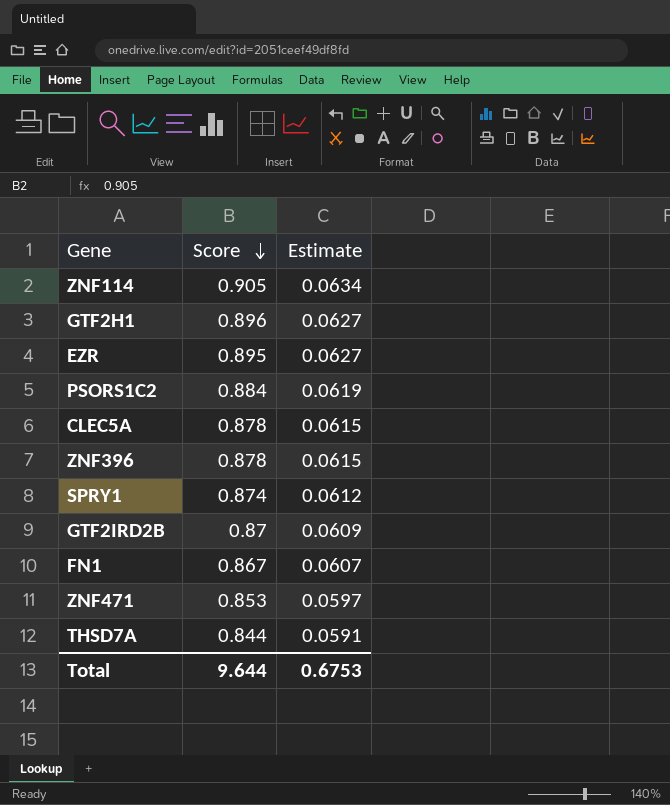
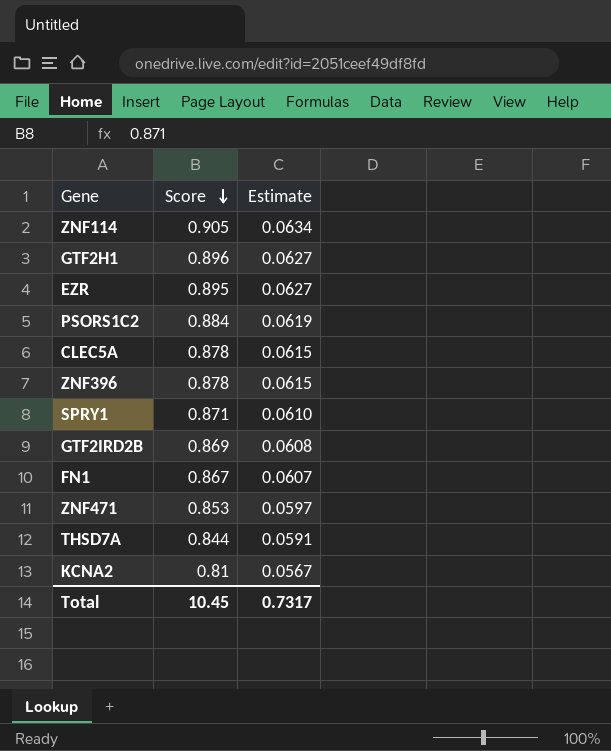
SPRY1 | Score: 0.874 -> 0.871
SPRY1 | Estimate: 0.0612 -> 0.0610
GTF2IRD2B | Score: 0.87 -> 0.869
GTF2IRD2B | Estimate: 0.0609 -> 0.0608
row KCNA2: none -> 0.81 | 0.0567
Total | Score: 9.644 -> 10.45
Total | Estimate: 0.6753 -> 0.7317

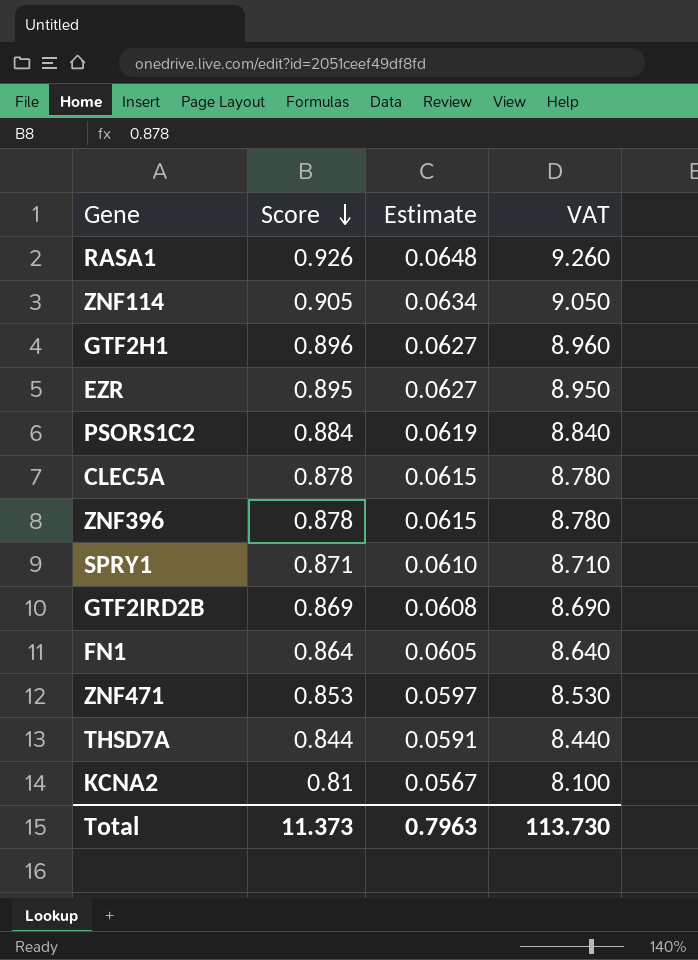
column VAT | formula: none -> [Score] * 10
row RASA1: none -> 0.926 | 0.0648 | 9.260
FN1 | Score: 0.867 -> 0.864
FN1 | Estimate: 0.0607 -> 0.0605
Total | Score: 10.45 -> 11.373
Total | Estimate: 0.7317 -> 0.7963

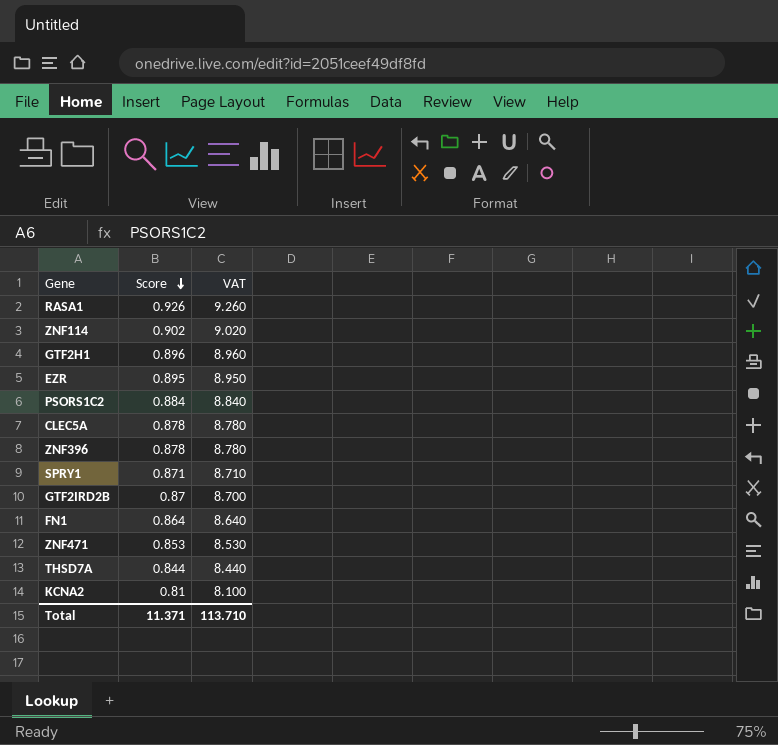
column Estimate | formula: [Score] * 0.07 -> none
ZNF114 | Score: 0.905 -> 0.902
ZNF114 | VAT: 9.050 -> 9.020
GTF2IRD2B | Score: 0.869 -> 0.87
GTF2IRD2B | VAT: 8.690 -> 8.700
Total | Score: 11.373 -> 11.371
Total | VAT: 113.730 -> 113.710

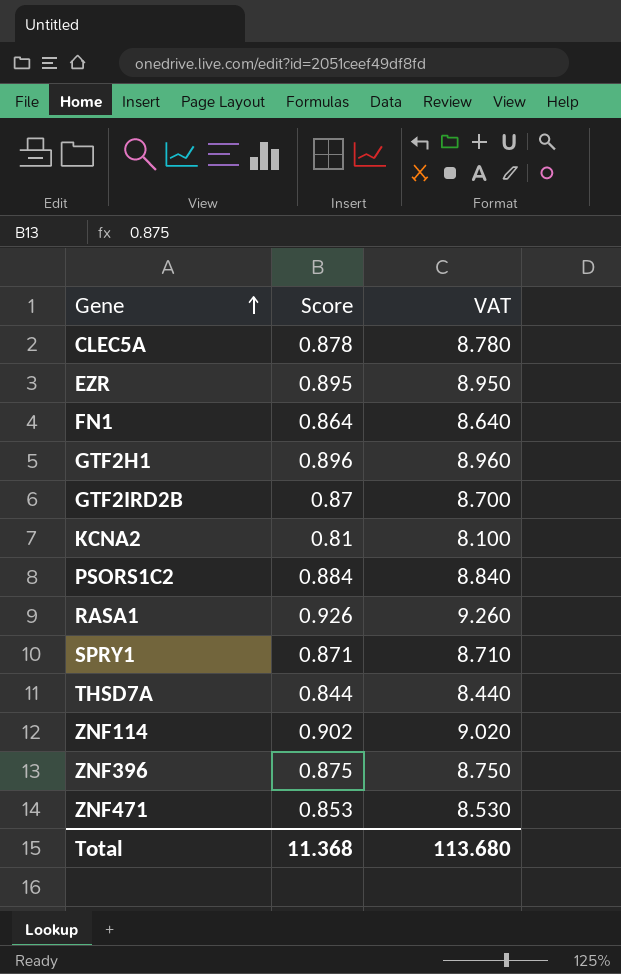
row order: Score descending -> Gene ascending
ZNF396 | Score: 0.878 -> 0.875
ZNF396 | VAT: 8.780 -> 8.750
Total | Score: 11.371 -> 11.368
Total | VAT: 113.710 -> 113.680

